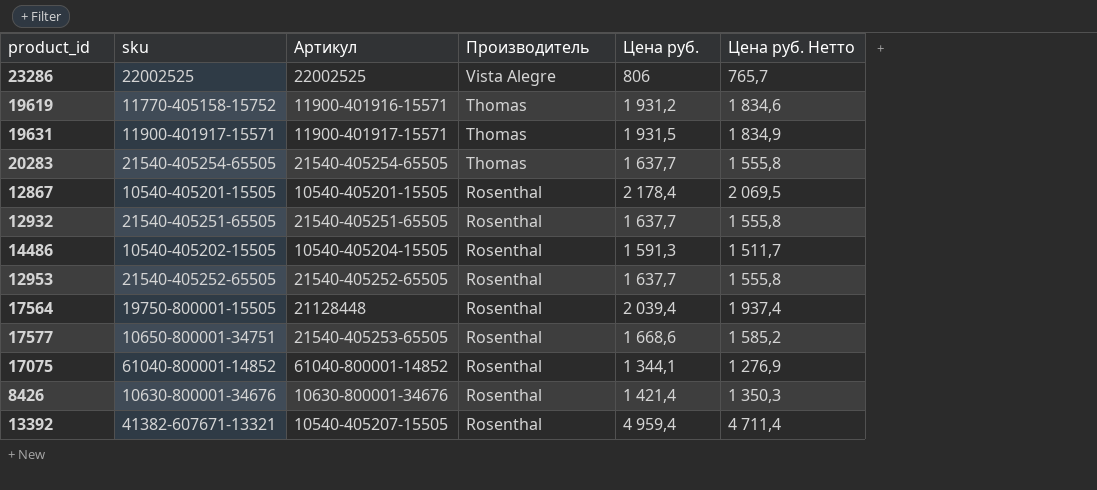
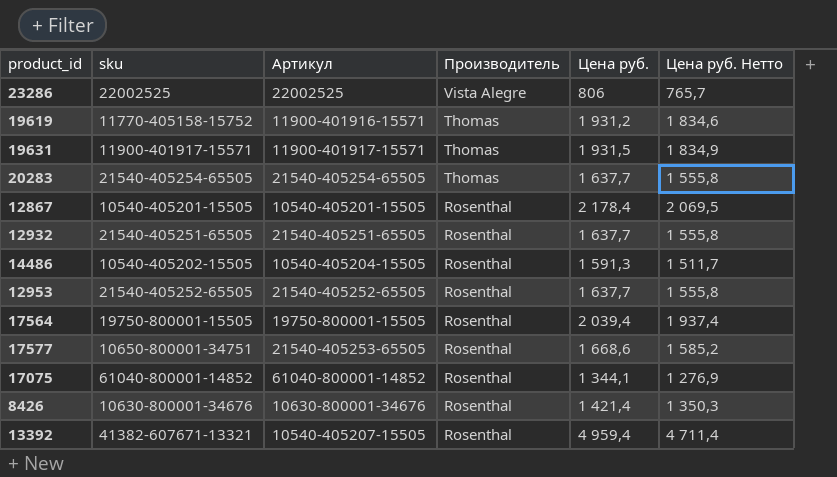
17564 | Артикул: 21128448 -> 19750-800001-15505

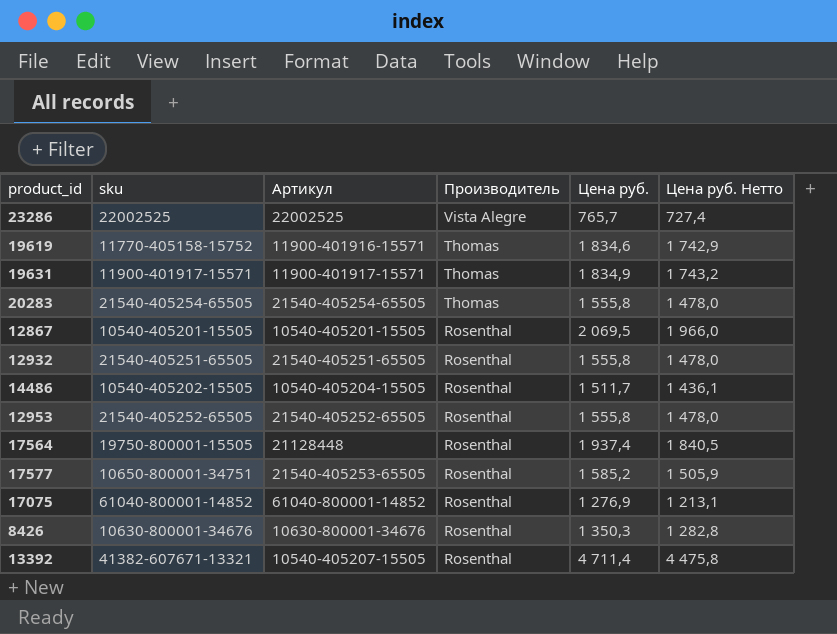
23286 | Цена руб.: 806 -> 765,7
23286 | Цена руб. Нетто: 765,7 -> 727,4
19619 | Цена руб.: 1 931,2 -> 1 834,6
19619 | Цена руб. Нетто: 1 834,6 -> 1 742,9
19631 | Цена руб.: 1 931,5 -> 1 834,9
19631 | Цена руб. Нетто: 1 834,9 -> 1 743,2
20283 | Цена руб.: 1 637,7 -> 1 555,8
20283 | Цена руб. Нетто: 1 555,8 -> 1 478,0
12867 | Цена руб.: 2 178,4 -> 2 069,5
12867 | Цена руб. Нетто: 2 069,5 -> 1 966,0
12932 | Цена руб.: 1 637,7 -> 1 555,8
12932 | Цена руб. Нетто: 1 555,8 -> 1 478,0
14486 | Цена руб.: 1 591,3 -> 1 511,7
14486 | Цена руб. Нетто: 1 511,7 -> 1 436,1
12953 | Цена руб.: 1 637,7 -> 1 555,8
12953 | Цена руб. Нетто: 1 555,8 -> 1 478,0
17564 | Артикул: 19750-800001-15505 -> 21128448
17564 | Цена руб.: 2 039,4 -> 1 937,4
17564 | Цена руб. Нетто: 1 937,4 -> 1 840,5
17577 | Цена руб.: 1 668,6 -> 1 585,2
17577 | Цена руб. Нетто: 1 585,2 -> 1 505,9
17075 | Цена руб.: 1 344,1 -> 1 276,9
17075 | Цена руб. Нетто: 1 276,9 -> 1 213,1
8426 | Цена руб.: 1 421,4 -> 1 350,3
8426 | Цена руб. Нетто: 1 350,3 -> 1 282,8
13392 | Цена руб.: 4 959,4 -> 4 711,4
13392 | Цена руб. Нетто: 4 711,4 -> 4 475,8

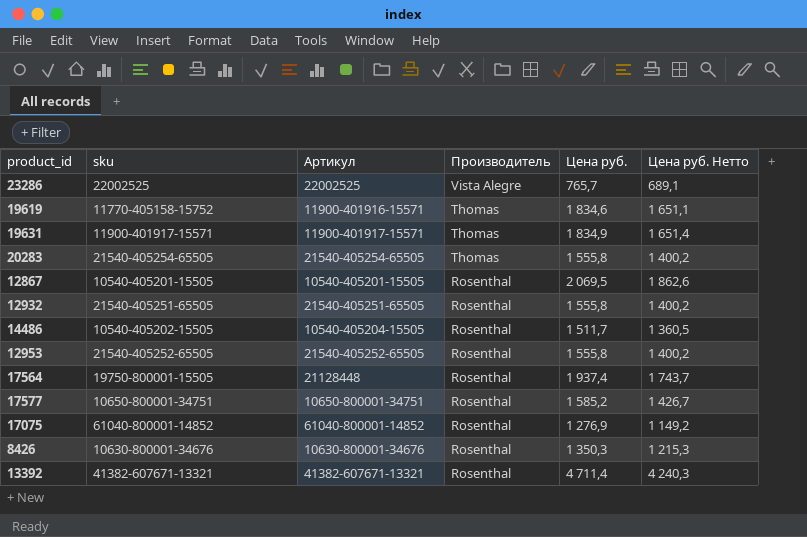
column Цена руб. Нетто | formula: [Цена руб.] * 0,95 -> [Цена руб.] * 0,9
17577 | Артикул: 21540-405253-65505 -> 10650-800001-34751
13392 | Артикул: 10540-405207-15505 -> 41382-607671-13321

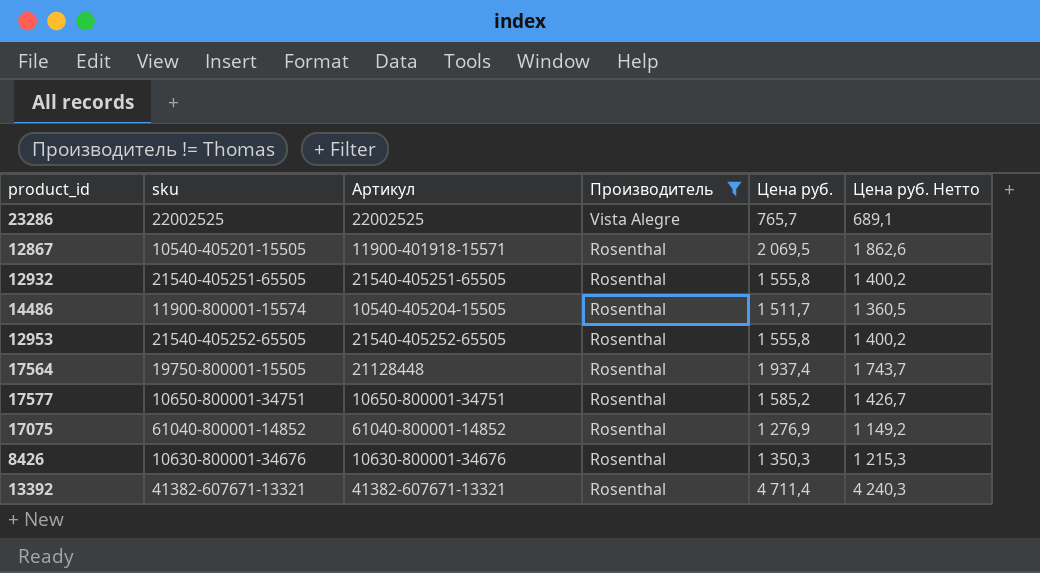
filter: none -> Производитель != Thomas
12867 | Артикул: 10540-405201-15505 -> 11900-401918-15571
14486 | sku: 10540-405202-15505 -> 11900-800001-15574

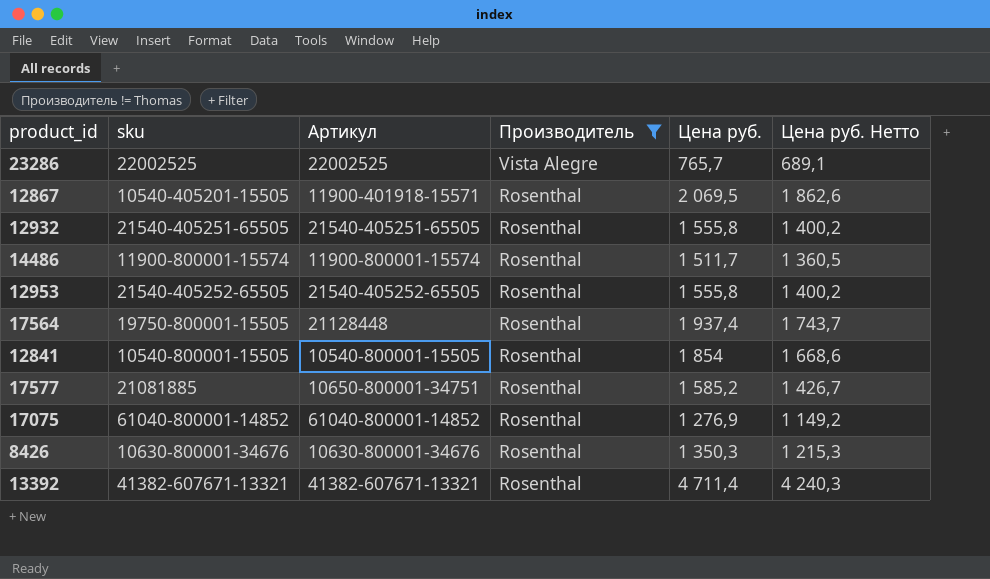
14486 | Артикул: 10540-405204-15505 -> 11900-800001-15574
row 12841: none -> 10540-800001-15505 | 10540-800001-15505 | Rosenthal | 1 854 | 1 668,6
17577 | sku: 10650-800001-34751 -> 21081885

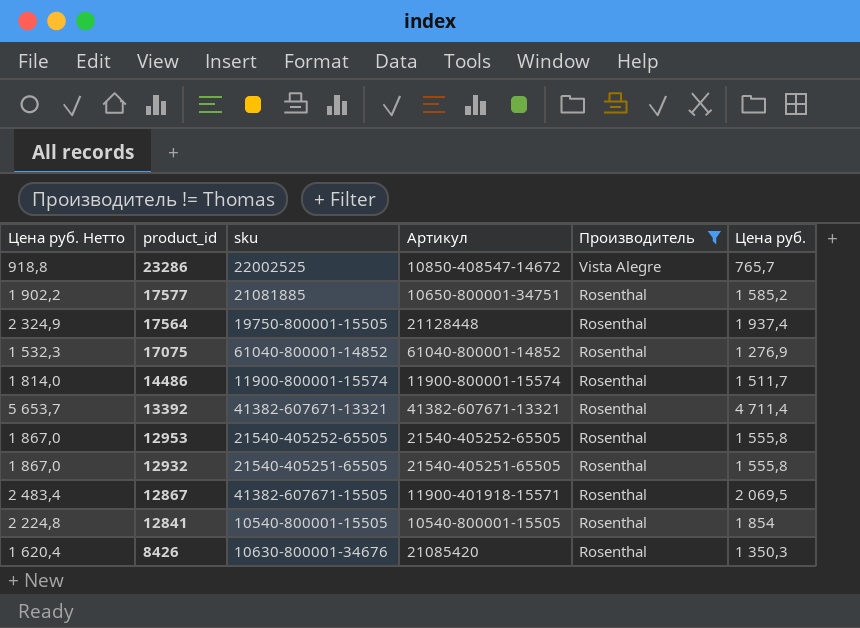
row order: Производитель descending -> product_id descending
column Цена руб. Нетто | formula: [Цена руб.] * 0,9 -> [Цена руб.] * 1,2
column Цена руб. Нетто | position: 6 -> 1
23286 | Артикул: 22002525 -> 10850-408547-14672
12867 | sku: 10540-405201-15505 -> 41382-607671-15505
8426 | Артикул: 10630-800001-34676 -> 21085420

